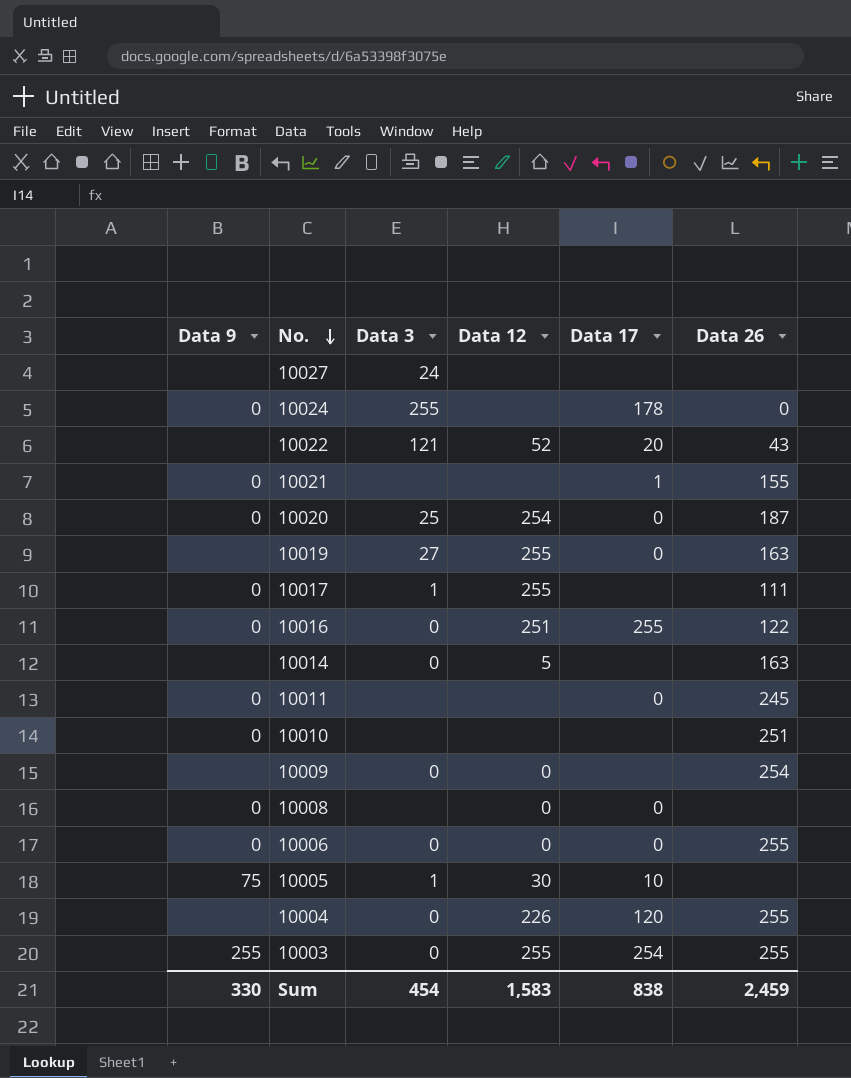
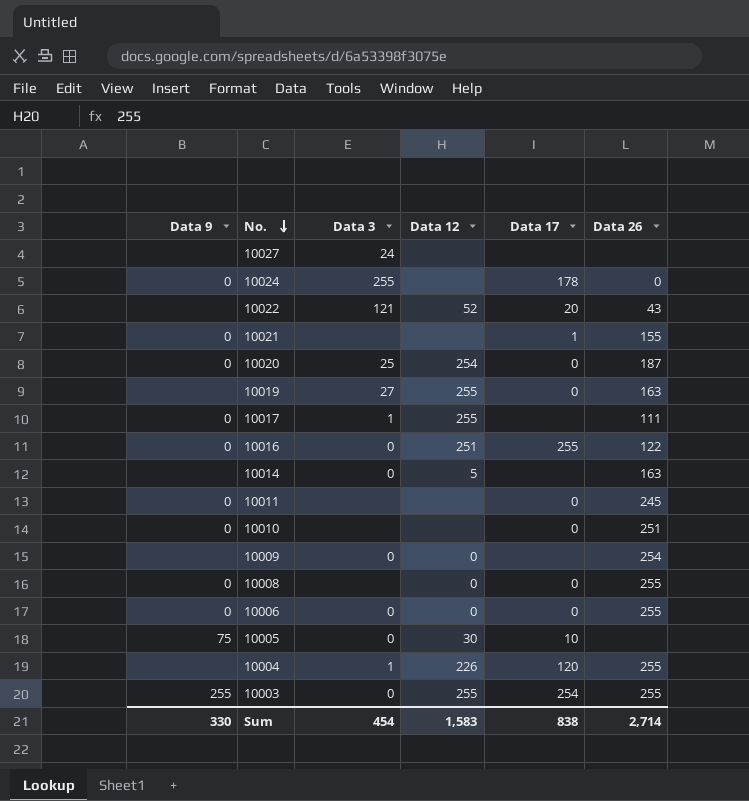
10010 | Data 17: none -> 0
10008 | Data 26: none -> 255
10005 | Data 3: 1 -> 0
10004 | Data 3: 0 -> 1
Sum | Data 26: 2,459 -> 2,714

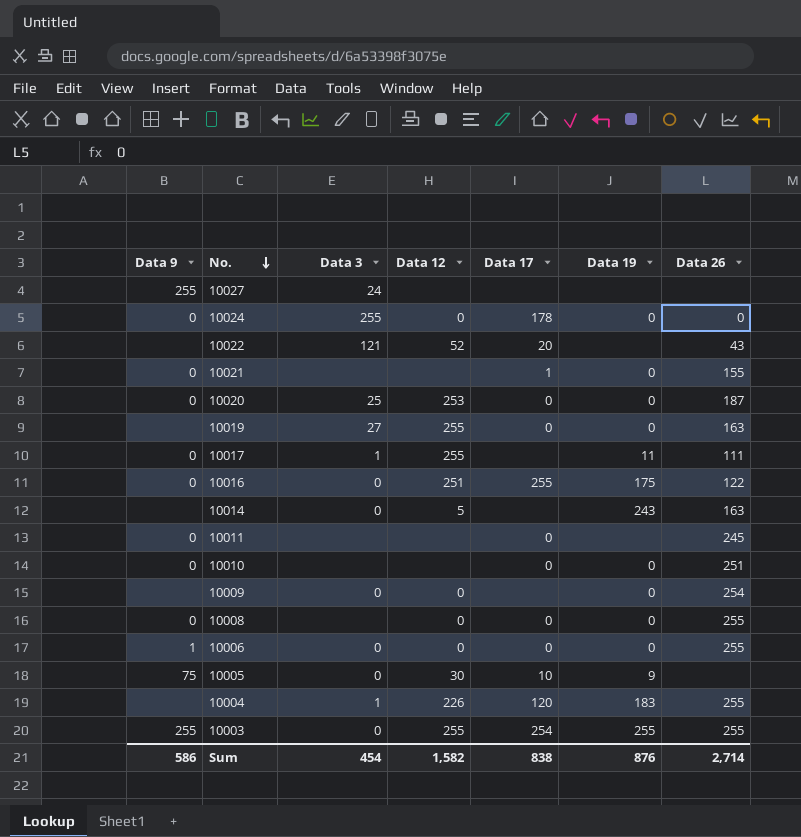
column Data 19 | position: none -> 6
10027 | Data 9: none -> 255
10024 | Data 12: none -> 0
10020 | Data 12: 254 -> 253
10006 | Data 9: 0 -> 1
Sum | Data 9: 330 -> 586
Sum | Data 12: 1,583 -> 1,582

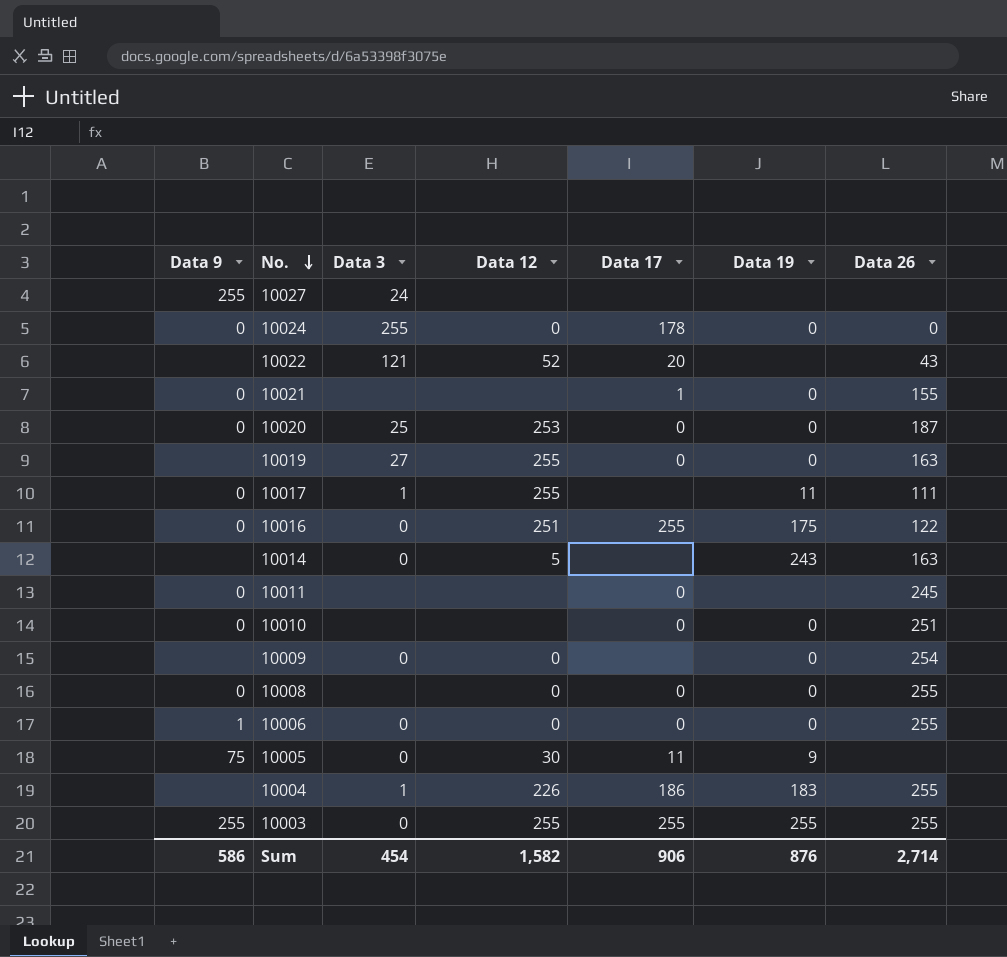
10005 | Data 17: 10 -> 11
10004 | Data 17: 120 -> 186
10003 | Data 17: 254 -> 255
Sum | Data 17: 838 -> 906

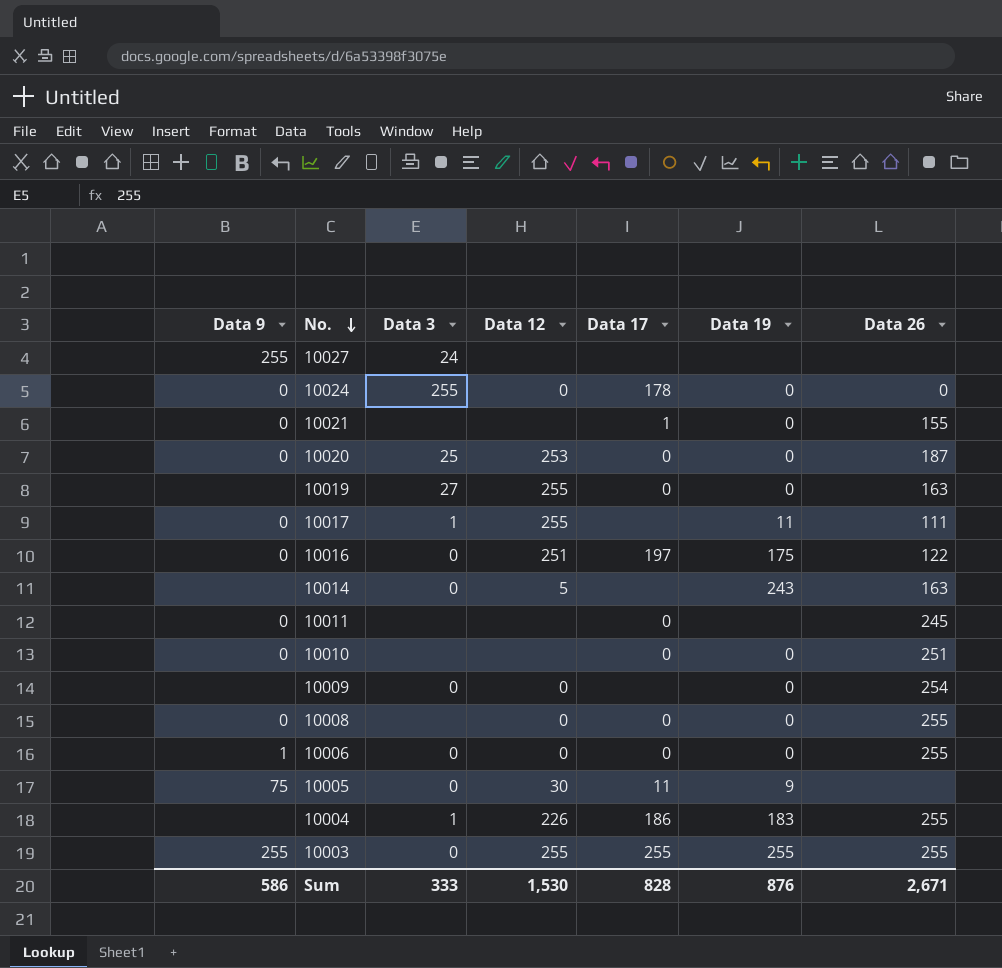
row 10022: none | 121 | 52 | 20 | none | 43 -> none
10016 | Data 17: 255 -> 197
Sum | Data 3: 454 -> 333
Sum | Data 12: 1,582 -> 1,530
Sum | Data 17: 906 -> 828
Sum | Data 26: 2,714 -> 2,671

